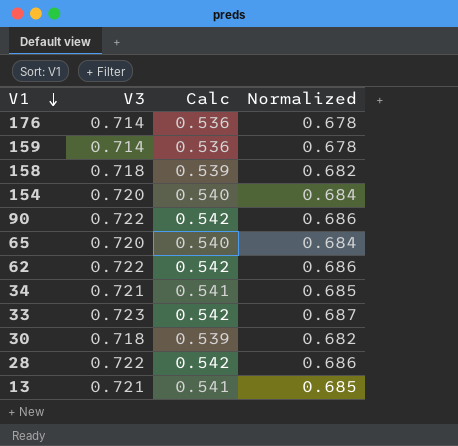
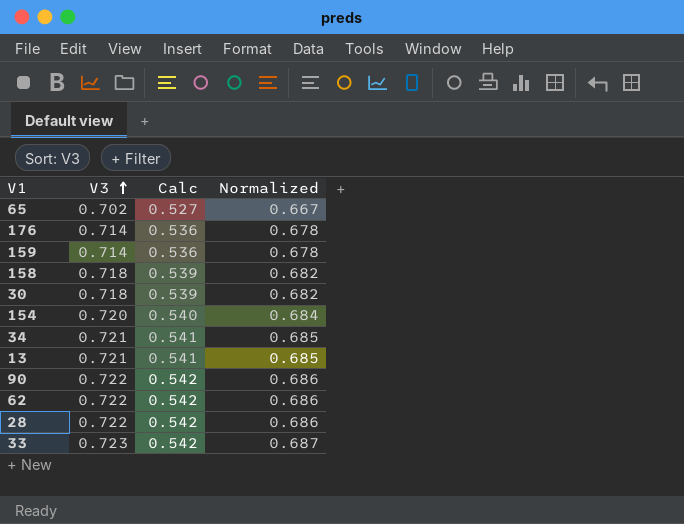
row order: V1 descending -> V3 ascending
65 | V3: 0.720 -> 0.702
65 | Calc: 0.540 -> 0.527
65 | Normalized: 0.684 -> 0.667

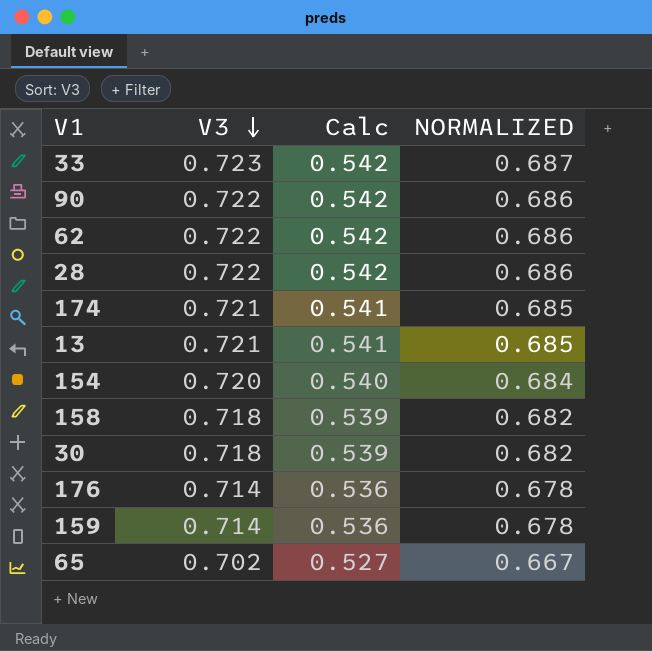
row order: V3 ascending -> V3 descending
column name: Normalized -> NORMALIZED
row 34: 0.721 | 0.541 | 0.685 -> none
row 174: none -> 0.721 | 0.541 | 0.685

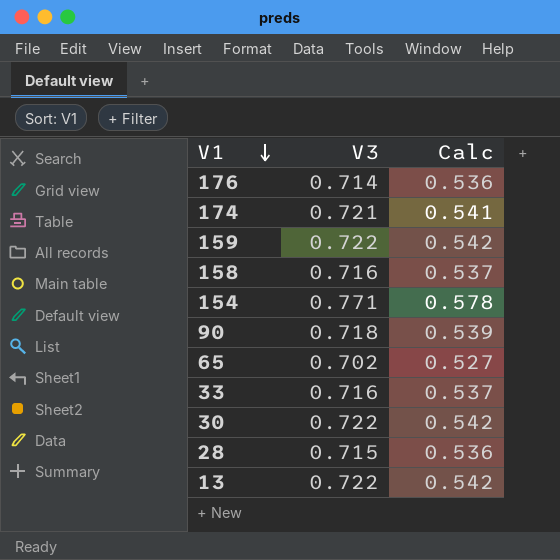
row order: V3 descending -> V1 descending
column NORMALIZED | formula: [V3] * 0.95 -> none
row 62: 0.722 | 0.542 | 0.686 -> none
159 | V3: 0.714 -> 0.722
159 | Calc: 0.536 -> 0.542
158 | V3: 0.718 -> 0.716
158 | Calc: 0.539 -> 0.537
154 | V3: 0.720 -> 0.771
154 | Calc: 0.540 -> 0.578
90 | V3: 0.722 -> 0.718
90 | Calc: 0.542 -> 0.539
33 | V3: 0.723 -> 0.716
33 | Calc: 0.542 -> 0.537
30 | V3: 0.718 -> 0.722
30 | Calc: 0.539 -> 0.542
28 | V3: 0.722 -> 0.715
28 | Calc: 0.542 -> 0.536
13 | V3: 0.721 -> 0.722
13 | Calc: 0.541 -> 0.542

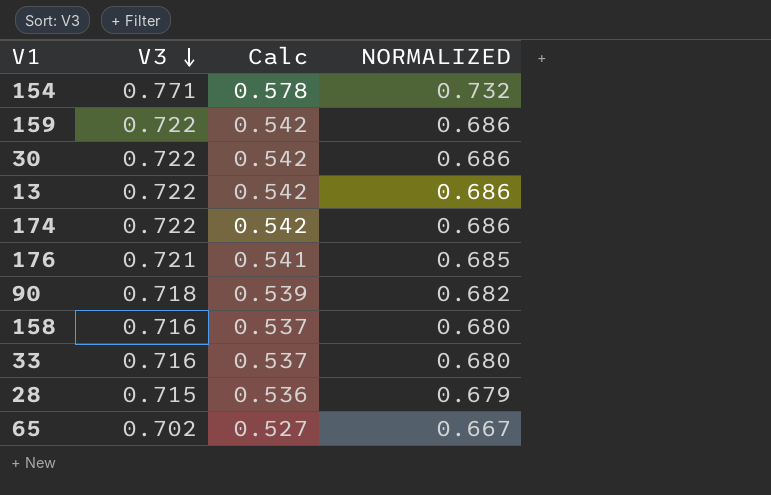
row order: V1 descending -> V3 descending
column NORMALIZED | formula: none -> [V3] * 0.95
174 | V3: 0.721 -> 0.722
174 | Calc: 0.541 -> 0.542
176 | V3: 0.714 -> 0.721
176 | Calc: 0.536 -> 0.541

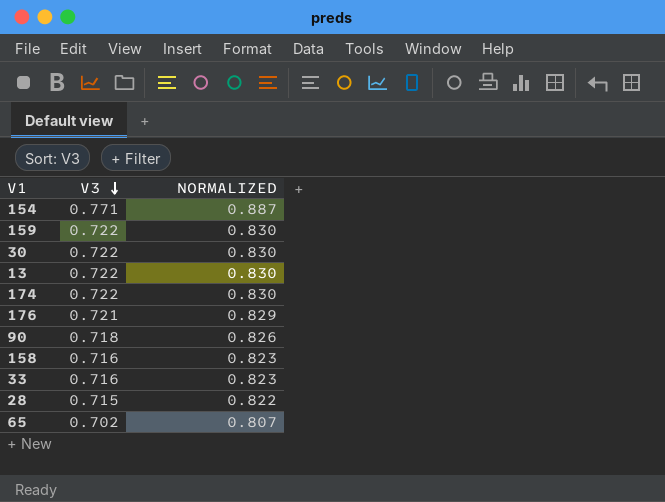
column Calc | formula: [V3] * 0.75 -> none
column NORMALIZED | formula: [V3] * 0.95 -> [V3] * 1.15

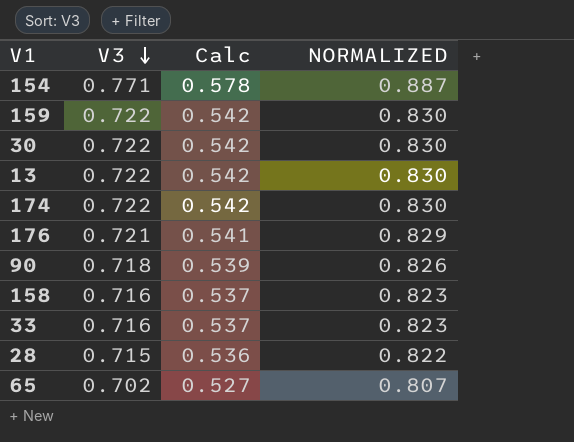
column Calc | formula: none -> [V3] * 0.75

